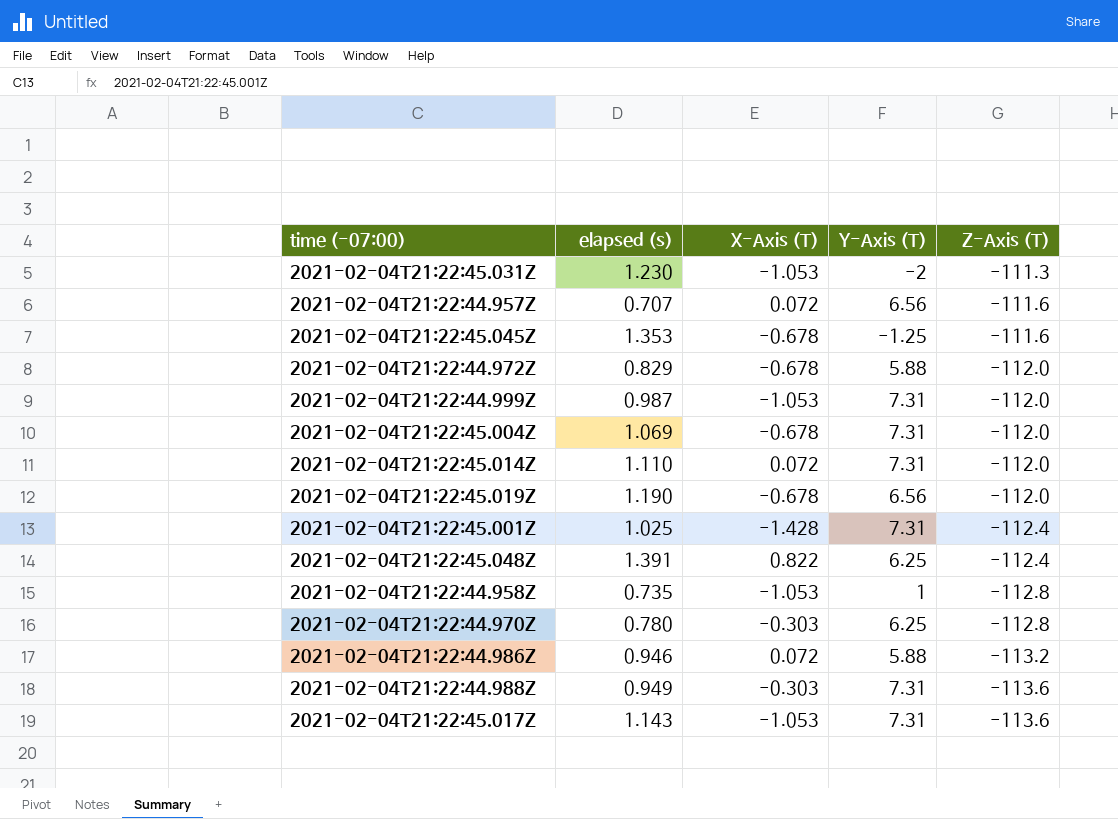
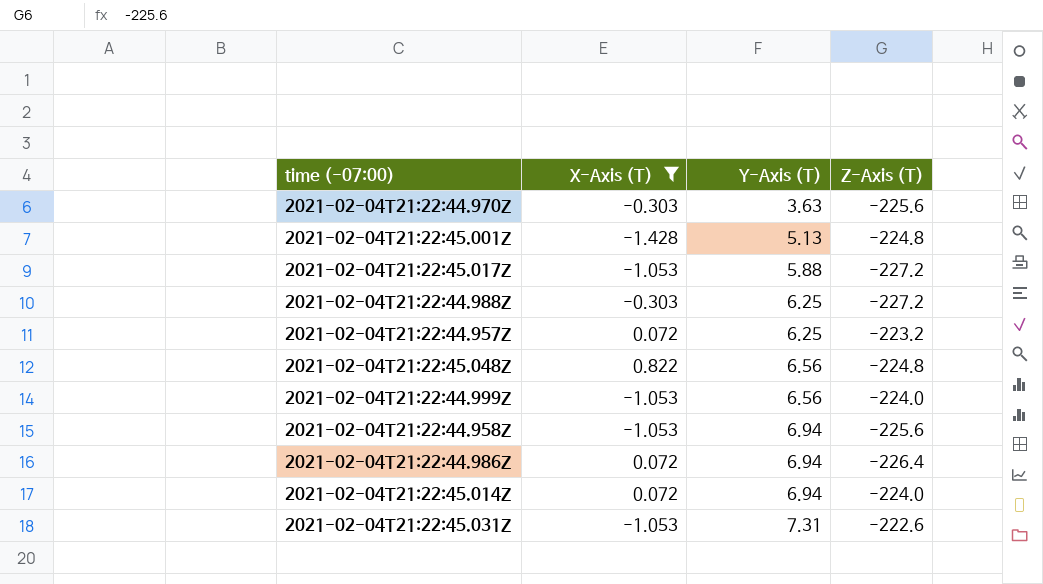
filter: none -> X-Axis (T) != -0.678
row order: Z-Axis (T) descending -> Y-Axis (T) ascending
column elapsed (s) | position: 2 -> none
2021-02-04T21:22:44.970Z | Y-Axis (T): 6.25 -> 3.63
2021-02-04T21:22:44.970Z | Z-Axis (T): -112.8 -> -225.6
2021-02-04T21:22:45.001Z | Y-Axis (T): 7.31 -> 5.13
2021-02-04T21:22:45.001Z | Z-Axis (T): -112.4 -> -224.8
2021-02-04T21:22:45.017Z | Y-Axis (T): 7.31 -> 5.88
2021-02-04T21:22:45.017Z | Z-Axis (T): -113.6 -> -227.2
2021-02-04T21:22:44.988Z | Y-Axis (T): 7.31 -> 6.25
2021-02-04T21:22:44.988Z | Z-Axis (T): -113.6 -> -227.2
2021-02-04T21:22:44.957Z | Y-Axis (T): 6.56 -> 6.25
2021-02-04T21:22:44.957Z | Z-Axis (T): -111.6 -> -223.2
2021-02-04T21:22:45.048Z | Y-Axis (T): 6.25 -> 6.56
2021-02-04T21:22:45.048Z | Z-Axis (T): -112.4 -> -224.8
2021-02-04T21:22:44.999Z | Y-Axis (T): 7.31 -> 6.56
2021-02-04T21:22:44.999Z | Z-Axis (T): -112.0 -> -224.0
2021-02-04T21:22:44.958Z | Y-Axis (T): 1 -> 6.94
2021-02-04T21:22:44.958Z | Z-Axis (T): -112.8 -> -225.6
2021-02-04T21:22:44.986Z | Y-Axis (T): 5.88 -> 6.94
2021-02-04T21:22:44.986Z | Z-Axis (T): -113.2 -> -226.4
2021-02-04T21:22:45.014Z | Y-Axis (T): 7.31 -> 6.94
2021-02-04T21:22:45.014Z | Z-Axis (T): -112.0 -> -224.0
2021-02-04T21:22:45.031Z | Y-Axis (T): -2 -> 7.31
2021-02-04T21:22:45.031Z | Z-Axis (T): -111.3 -> -222.6

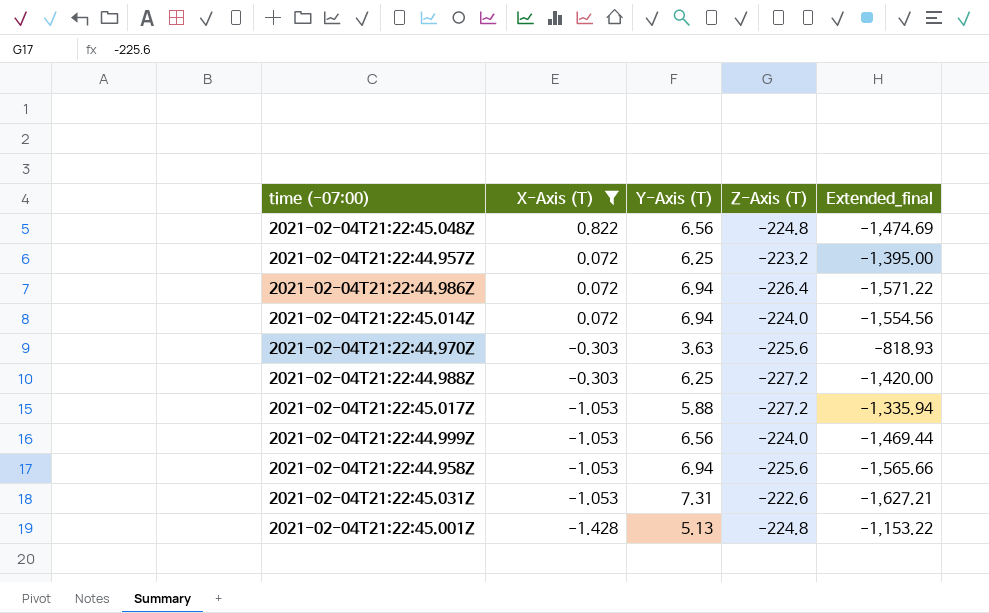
row order: Y-Axis (T) ascending -> X-Axis (T) descending
column Extended_final | formula: none -> [Y-Axis (T)] * [Z-Axis (T)]

